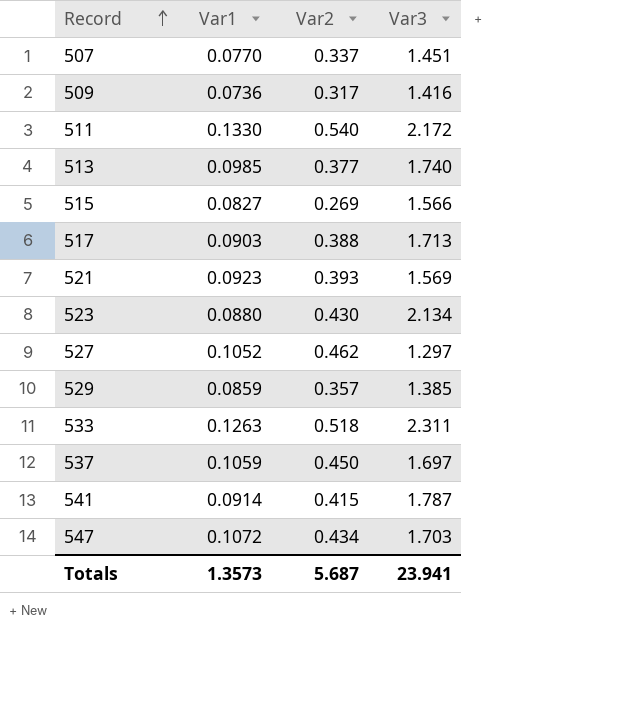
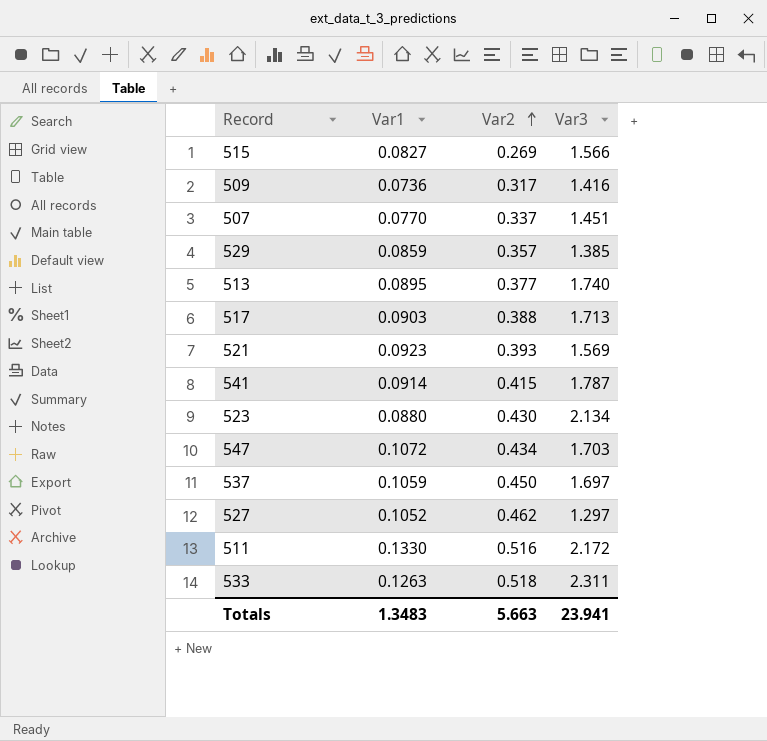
row order: Record ascending -> Var2 ascending
513 | Var1: 0.0985 -> 0.0895
511 | Var2: 0.540 -> 0.516
Totals | Var1: 1.3573 -> 1.3483
Totals | Var2: 5.687 -> 5.663

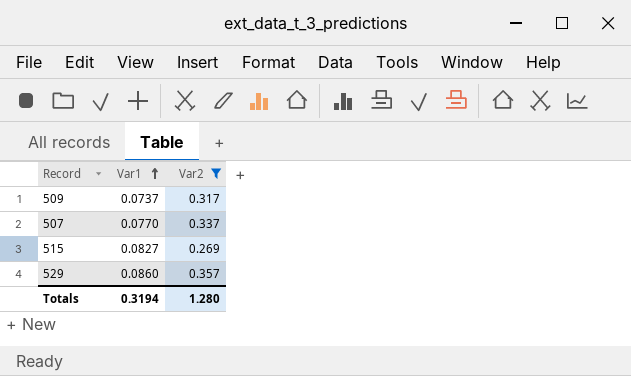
filter: none -> Var2 <= 0.357
row order: Var2 ascending -> Var1 ascending
column Var3 | position: 4 -> none
509 | Var1: 0.0736 -> 0.0737
529 | Var1: 0.0859 -> 0.0860
Totals | Var1: 1.3483 -> 0.3194
Totals | Var2: 5.663 -> 1.280

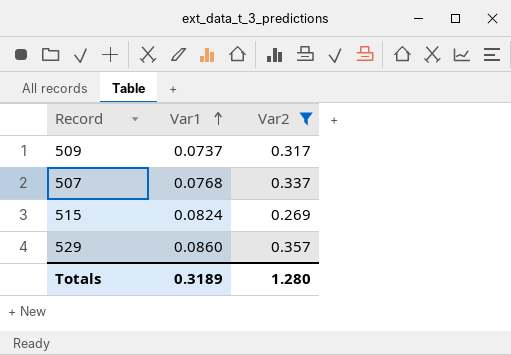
507 | Var1: 0.0770 -> 0.0768
515 | Var1: 0.0827 -> 0.0824
Totals | Var1: 0.3194 -> 0.3189

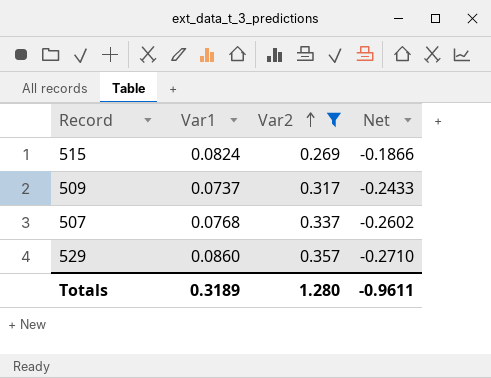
row order: Var1 ascending -> Var2 ascending
column Net | formula: none -> [Var1] - [Var2]

